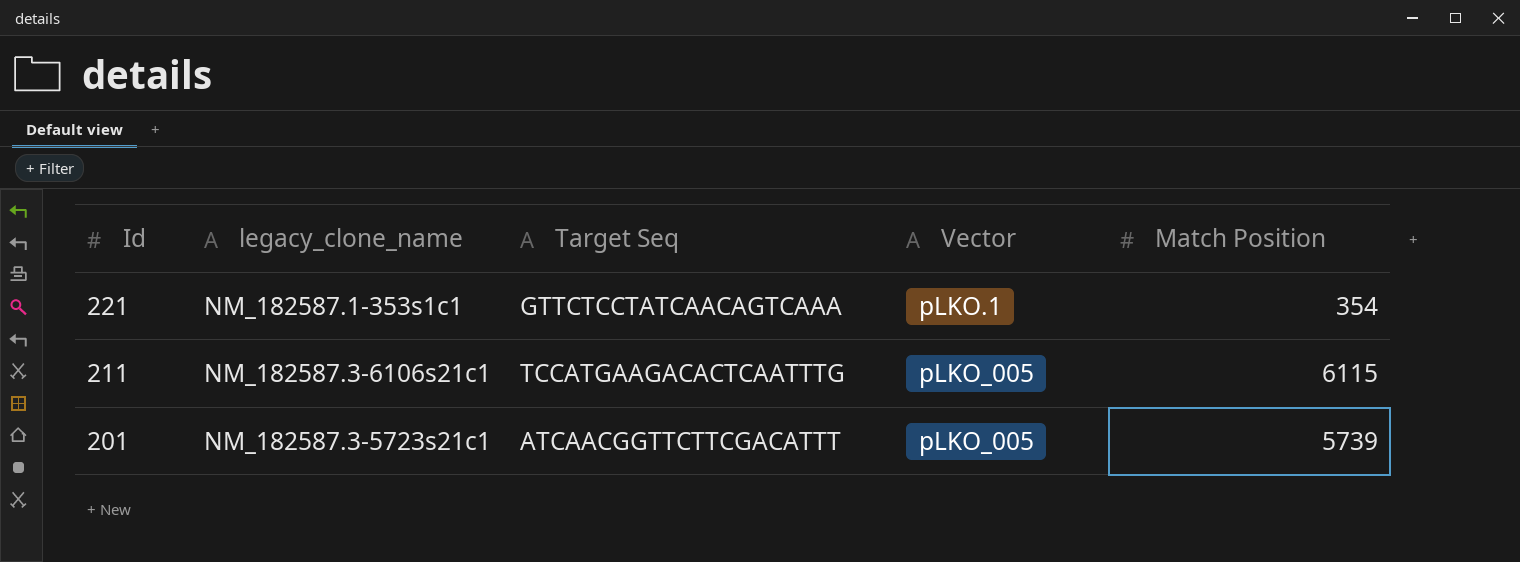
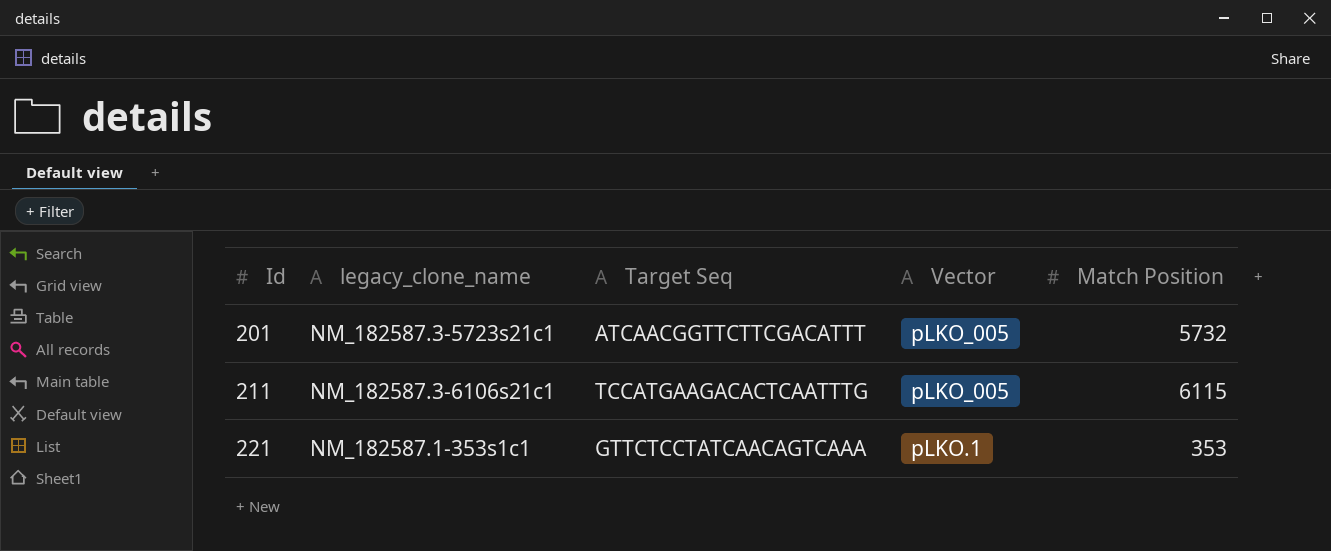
row order: Id descending -> Id ascending
201 | Match Position: 5739 -> 5732
221 | Match Position: 354 -> 353

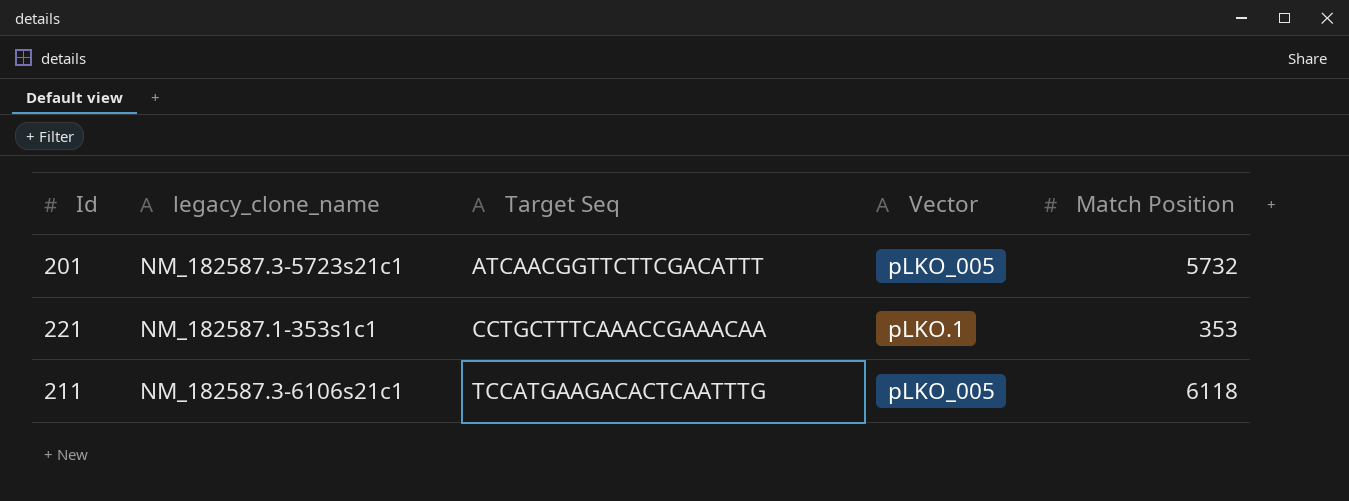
row order: Id ascending -> Target Seq ascending
221 | Target Seq: GTTCTCCTATCAACAGTCAAA -> CCTGCTTTCAAACCGAAACAA
211 | Match Position: 6115 -> 6118

